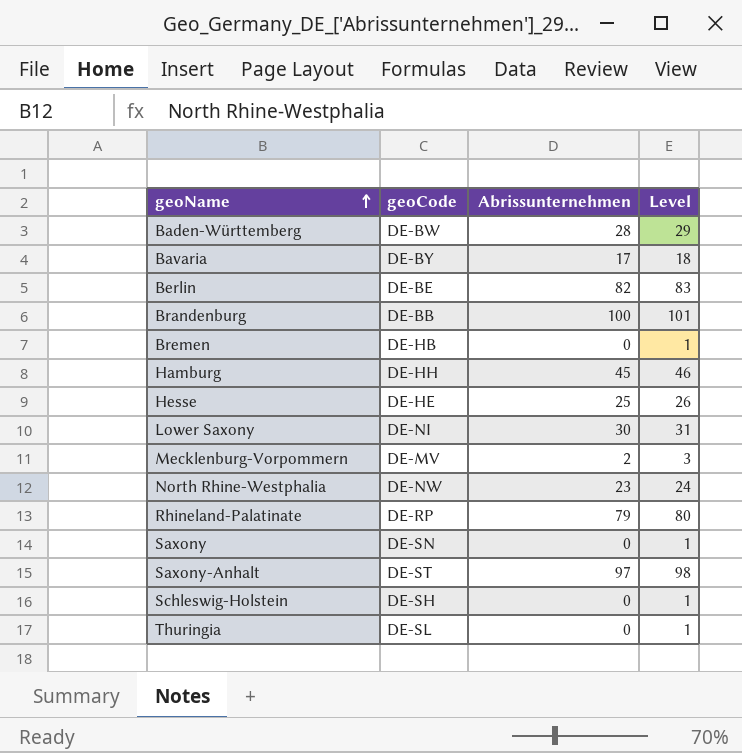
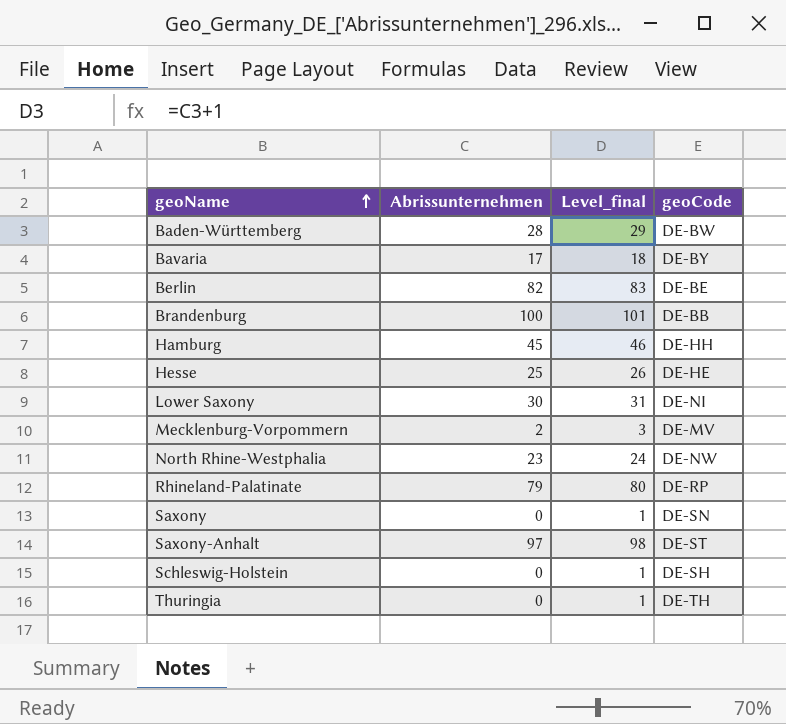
column name: Level -> Level_final
column geoCode | position: 2 -> 4
row Bremen: DE-HB | 0 | 1 -> none
Thuringia | geoCode: DE-SL -> DE-TH

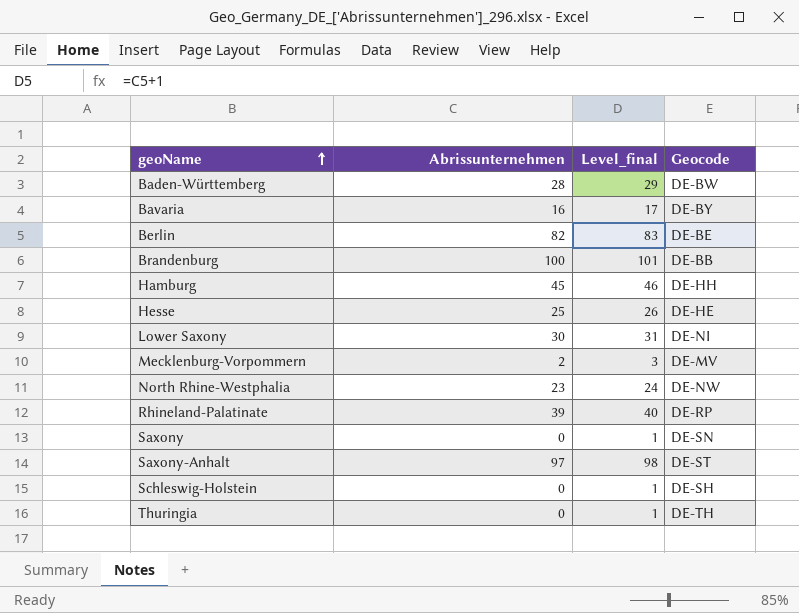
column name: geoCode -> Geocode
Bavaria | Abrissunternehmen: 17 -> 16
Bavaria | Level_final: 18 -> 17
Rhineland-Palatinate | Abrissunternehmen: 79 -> 39
Rhineland-Palatinate | Level_final: 80 -> 40

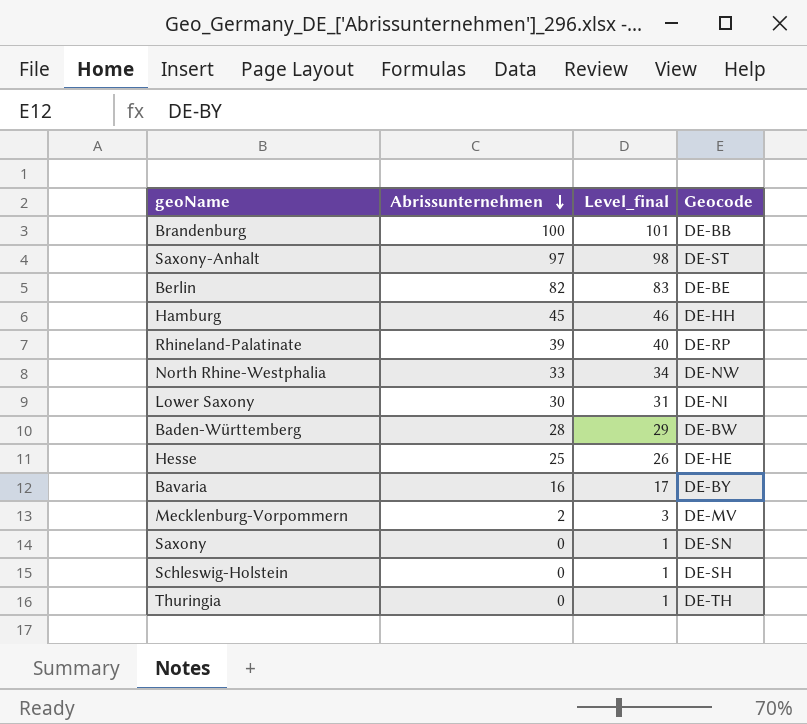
row order: geoName ascending -> Abrissunternehmen descending
North Rhine-Westphalia | Abrissunternehmen: 23 -> 33
North Rhine-Westphalia | Level_final: 24 -> 34

